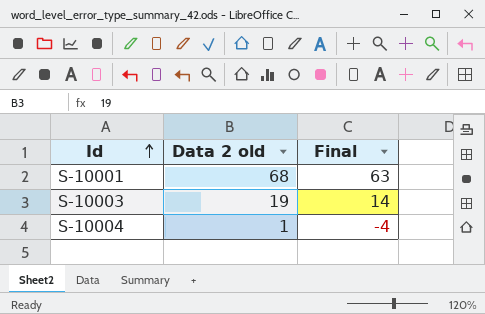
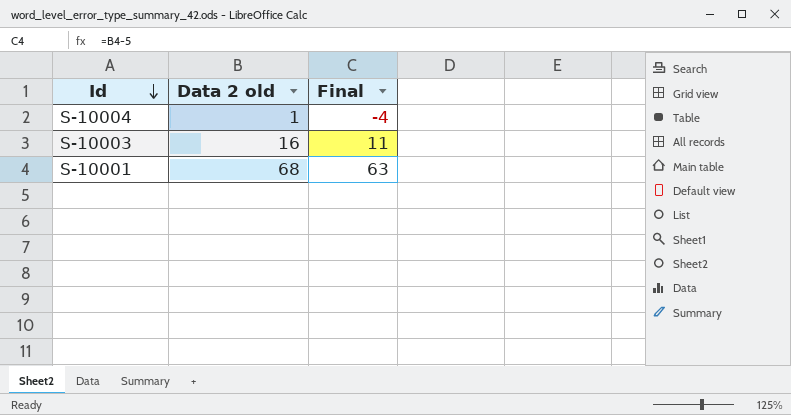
row order: Id ascending -> Id descending
S-10003 | Data 2 old: 19 -> 16
S-10003 | Final: 14 -> 11

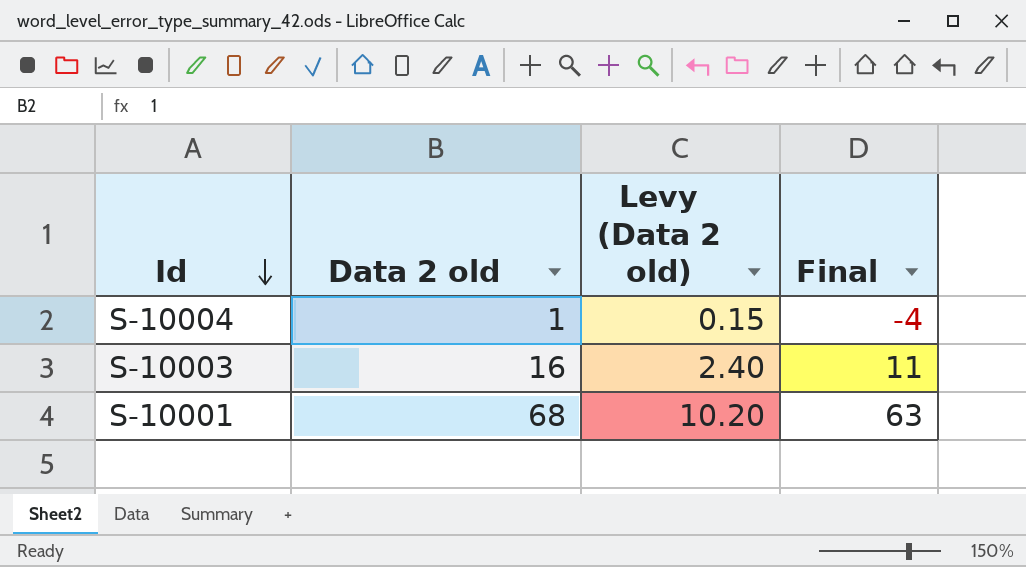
column Levy (Data 2 old) | formula: none -> [Data 2 old] * 0.15

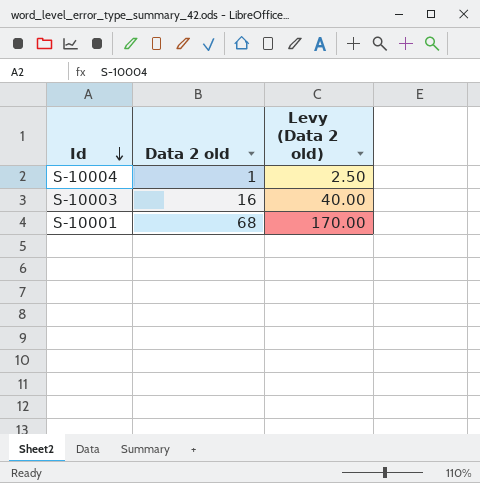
column Final | formula: [Data 2 old] - 5 -> none
column Levy (Data 2 old) | formula: [Data 2 old] * 0.15 -> [Data 2 old] * 2.5

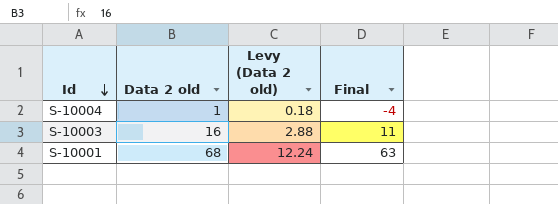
column Levy (Data 2 old) | formula: [Data 2 old] * 2.5 -> [Data 2 old] * 0.18
column Final | formula: none -> [Data 2 old] - 5

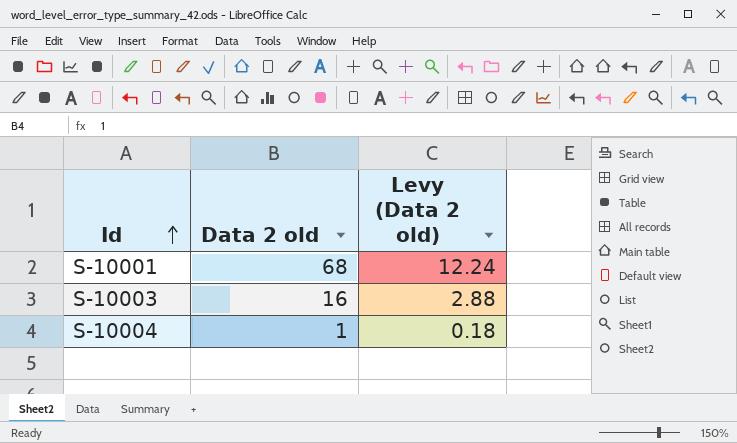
row order: Id descending -> Id ascending
column Final | formula: [Data 2 old] - 5 -> none

